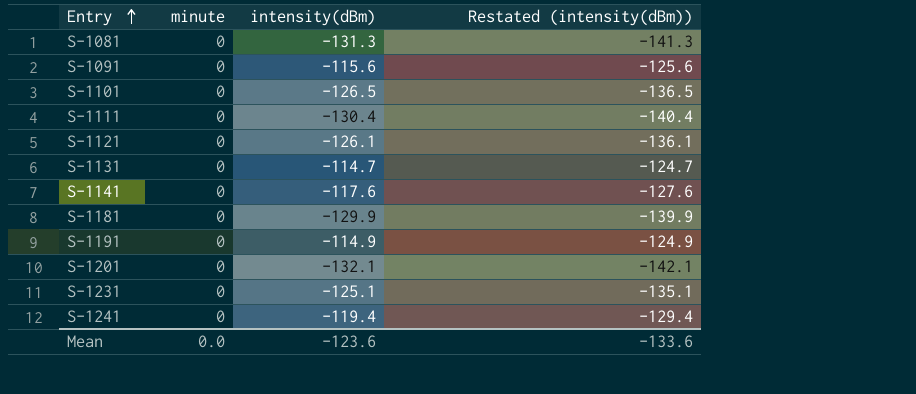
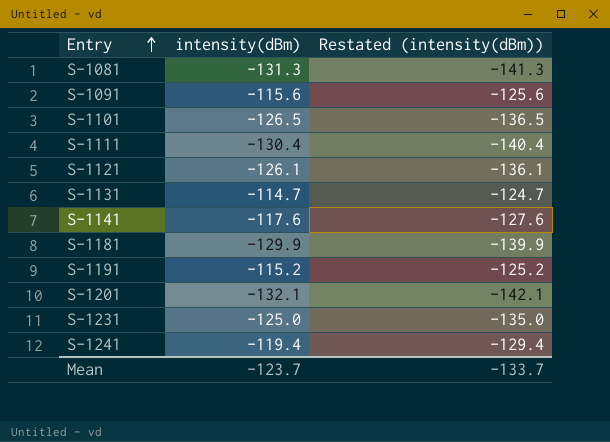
column minute | position: 2 -> none
S-1191 | intensity(dBm): -114.9 -> -115.2
S-1191 | Restated (intensity(dBm)): -124.9 -> -125.2
S-1231 | intensity(dBm): -125.1 -> -125.0
S-1231 | Restated (intensity(dBm)): -135.1 -> -135.0
Mean | intensity(dBm): -123.6 -> -123.7
Mean | Restated (intensity(dBm)): -133.6 -> -133.7

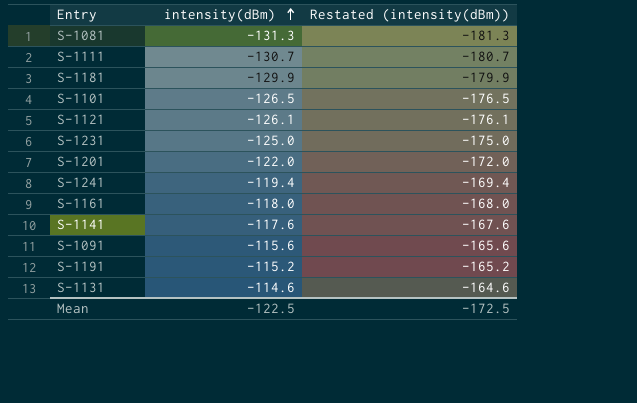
row order: Entry ascending -> intensity(dBm) ascending
column Restated (intensity(dBm)) | formula: [intensity(dBm)] - 10 -> [intensity(dBm)] - 50
S-1111 | intensity(dBm): -130.4 -> -130.7
S-1201 | intensity(dBm): -132.1 -> -122.0
row S-1161: none -> -118.0 | -168.0
S-1131 | intensity(dBm): -114.7 -> -114.6
Mean | intensity(dBm): -123.7 -> -122.5
Mean | Restated (intensity(dBm)): -133.7 -> -172.5

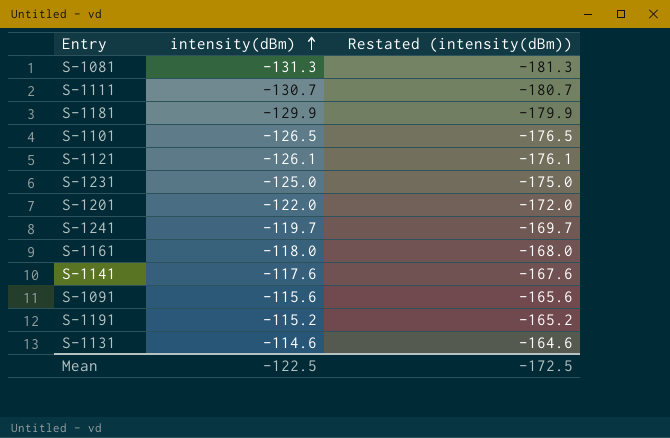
S-1241 | intensity(dBm): -119.4 -> -119.7
S-1241 | Restated (intensity(dBm)): -169.4 -> -169.7

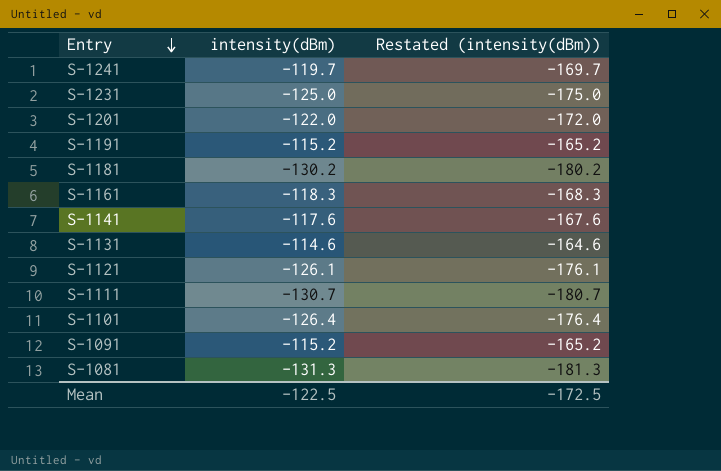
row order: intensity(dBm) ascending -> Entry descending
S-1181 | intensity(dBm): -129.9 -> -130.2
S-1181 | Restated (intensity(dBm)): -179.9 -> -180.2
S-1161 | intensity(dBm): -118.0 -> -118.3
S-1161 | Restated (intensity(dBm)): -168.0 -> -168.3
S-1101 | intensity(dBm): -126.5 -> -126.4
S-1101 | Restated (intensity(dBm)): -176.5 -> -176.4
S-1091 | intensity(dBm): -115.6 -> -115.2
S-1091 | Restated (intensity(dBm)): -165.6 -> -165.2

